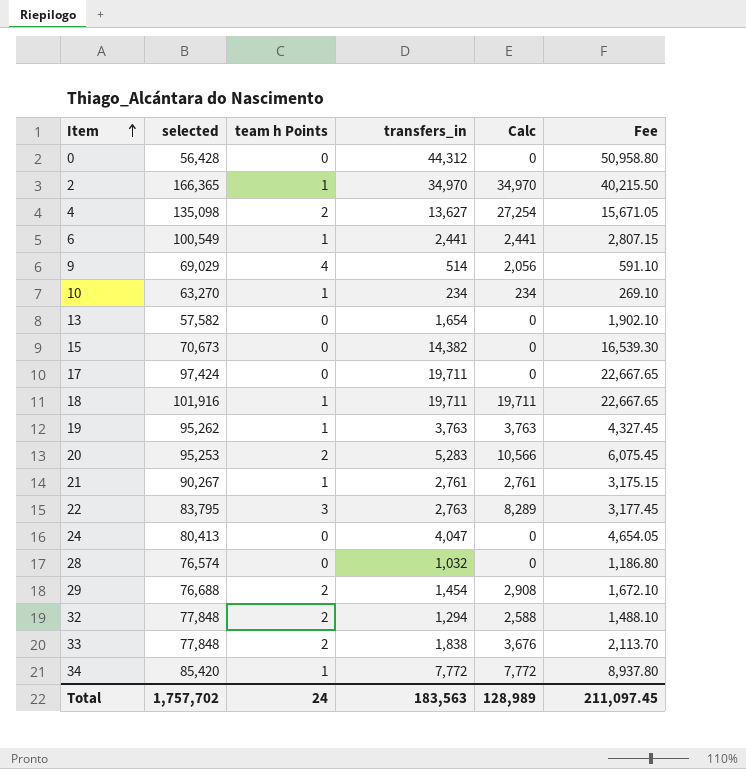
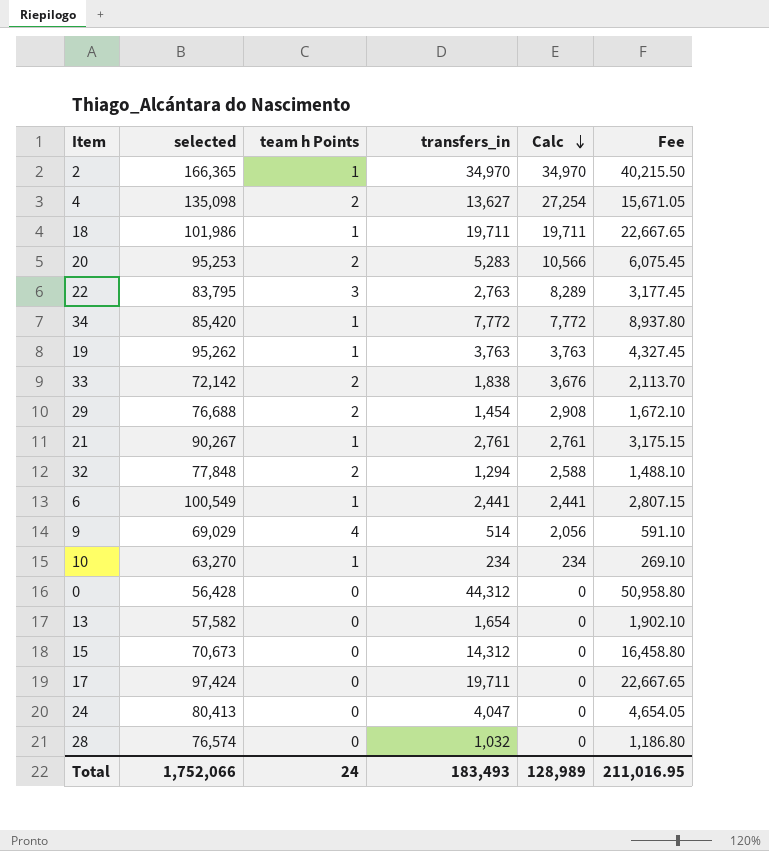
row order: Item ascending -> Calc descending
18 | selected: 101,916 -> 101,986
33 | selected: 77,848 -> 72,142
15 | transfers_in: 14,382 -> 14,312
15 | Fee: 16,539.30 -> 16,458.80
Total | selected: 1,757,702 -> 1,752,066
Total | transfers_in: 183,563 -> 183,493
Total | Fee: 211,097.45 -> 211,016.95

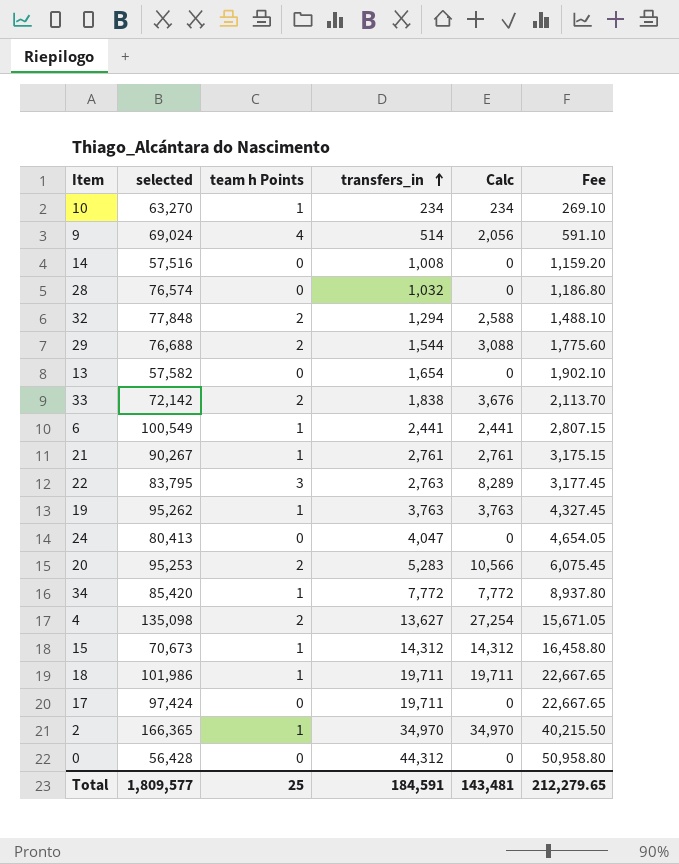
row order: Calc descending -> transfers_in ascending
9 | selected: 69,029 -> 69,024
row 14: none -> 57,516 | 0 | 1,008 | 0 | 1,159.20
29 | transfers_in: 1,454 -> 1,544
29 | Calc: 2,908 -> 3,088
29 | Fee: 1,672.10 -> 1,775.60
15 | team h Points: 0 -> 1
15 | Calc: 0 -> 14,312
Total | selected: 1,752,066 -> 1,809,577
Total | team h Points: 24 -> 25
Total | transfers_in: 183,493 -> 184,591
Total | Calc: 128,989 -> 143,481
Total | Fee: 211,016.95 -> 212,279.65

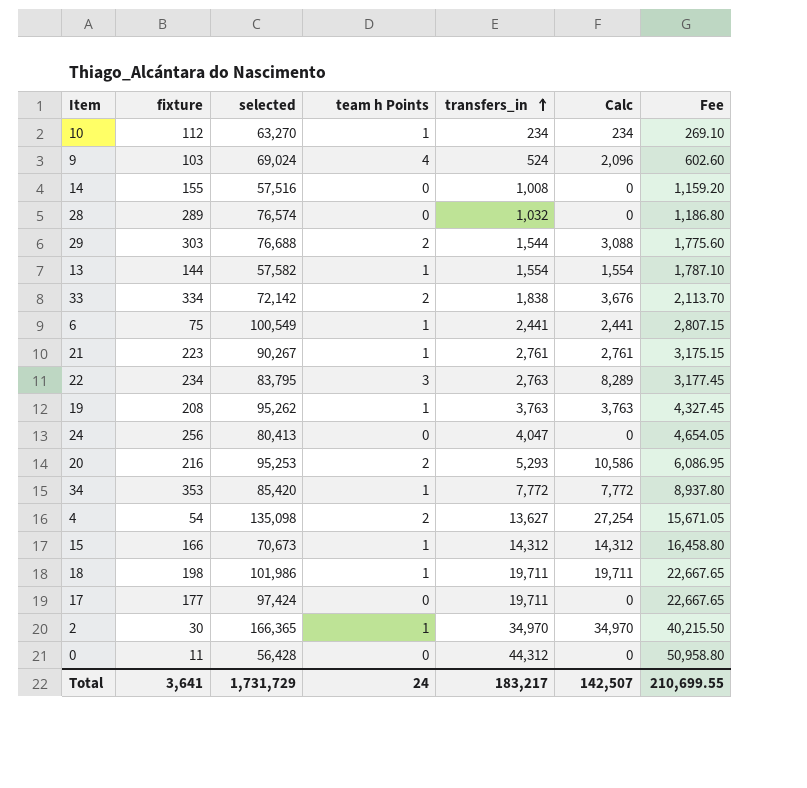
column fixture | position: none -> 2
row 32: 77,848 | 2 | 1,294 | 2,588 | 1,488.10 -> none
9 | transfers_in: 514 -> 524
9 | Calc: 2,056 -> 2,096
9 | Fee: 591.10 -> 602.60
13 | team h Points: 0 -> 1
13 | transfers_in: 1,654 -> 1,554
13 | Calc: 0 -> 1,554
13 | Fee: 1,902.10 -> 1,787.10
20 | transfers_in: 5,283 -> 5,293
20 | Calc: 10,566 -> 10,586
20 | Fee: 6,075.45 -> 6,086.95
Total | selected: 1,809,577 -> 1,731,729
Total | team h Points: 25 -> 24
Total | transfers_in: 184,591 -> 183,217
Total | Calc: 143,481 -> 142,507
Total | Fee: 212,279.65 -> 210,699.55

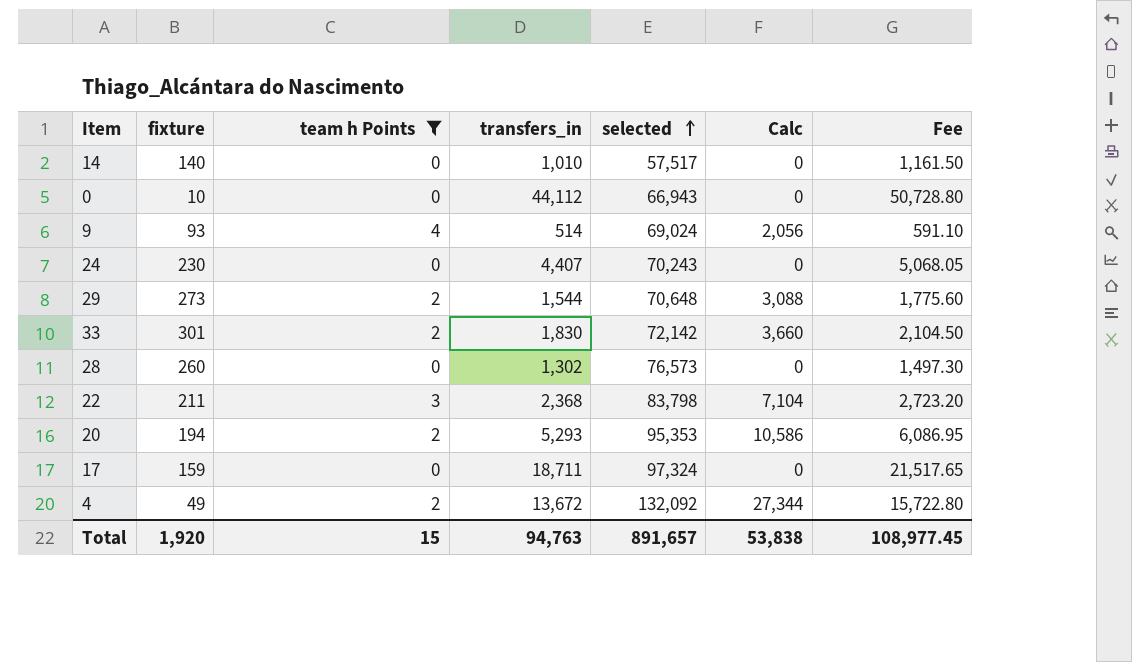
filter: none -> team h Points != 1
row order: transfers_in ascending -> selected ascending
column selected | position: 3 -> 5
14 | fixture: 155 -> 140
14 | transfers_in: 1,008 -> 1,010
14 | selected: 57,516 -> 57,517
14 | Fee: 1,159.20 -> 1,161.50
0 | fixture: 11 -> 10
0 | transfers_in: 44,312 -> 44,112
0 | selected: 56,428 -> 66,943
0 | Fee: 50,958.80 -> 50,728.80
9 | fixture: 103 -> 93
9 | transfers_in: 524 -> 514
9 | Calc: 2,096 -> 2,056
9 | Fee: 602.60 -> 591.10
24 | fixture: 256 -> 230
24 | transfers_in: 4,047 -> 4,407
24 | selected: 80,413 -> 70,243
24 | Fee: 4,654.05 -> 5,068.05
29 | fixture: 303 -> 273
29 | selected: 76,688 -> 70,648
33 | fixture: 334 -> 301
33 | transfers_in: 1,838 -> 1,830
33 | Calc: 3,676 -> 3,660
33 | Fee: 2,113.70 -> 2,104.50
28 | fixture: 289 -> 260
28 | transfers_in: 1,032 -> 1,302
28 | selected: 76,574 -> 76,573
28 | Fee: 1,186.80 -> 1,497.30
22 | fixture: 234 -> 211
22 | transfers_in: 2,763 -> 2,368
22 | selected: 83,795 -> 83,798
22 | Calc: 8,289 -> 7,104
22 | Fee: 3,177.45 -> 2,723.20
20 | fixture: 216 -> 194
20 | selected: 95,253 -> 95,353
17 | fixture: 177 -> 159
17 | transfers_in: 19,711 -> 18,711
17 | selected: 97,424 -> 97,324
17 | Fee: 22,667.65 -> 21,517.65
4 | fixture: 54 -> 49
4 | transfers_in: 13,627 -> 13,672
4 | selected: 135,098 -> 132,092
4 | Calc: 27,254 -> 27,344
4 | Fee: 15,671.05 -> 15,722.80
Total | fixture: 3,641 -> 1,920
Total | team h Points: 24 -> 15
Total | transfers_in: 183,217 -> 94,763
Total | selected: 1,731,729 -> 891,657
Total | Calc: 142,507 -> 53,838
Total | Fee: 210,699.55 -> 108,977.45

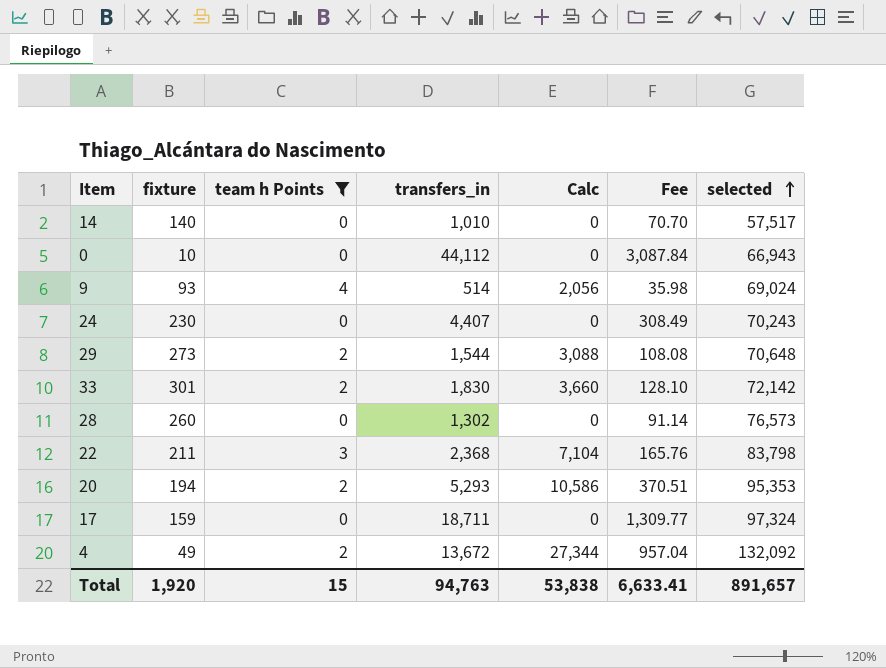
column Fee | formula: [transfers_in] * 1.15 -> [transfers_in] * 0.07
column selected | position: 5 -> 7
Total | Fee: 108,977.45 -> 6,633.41

